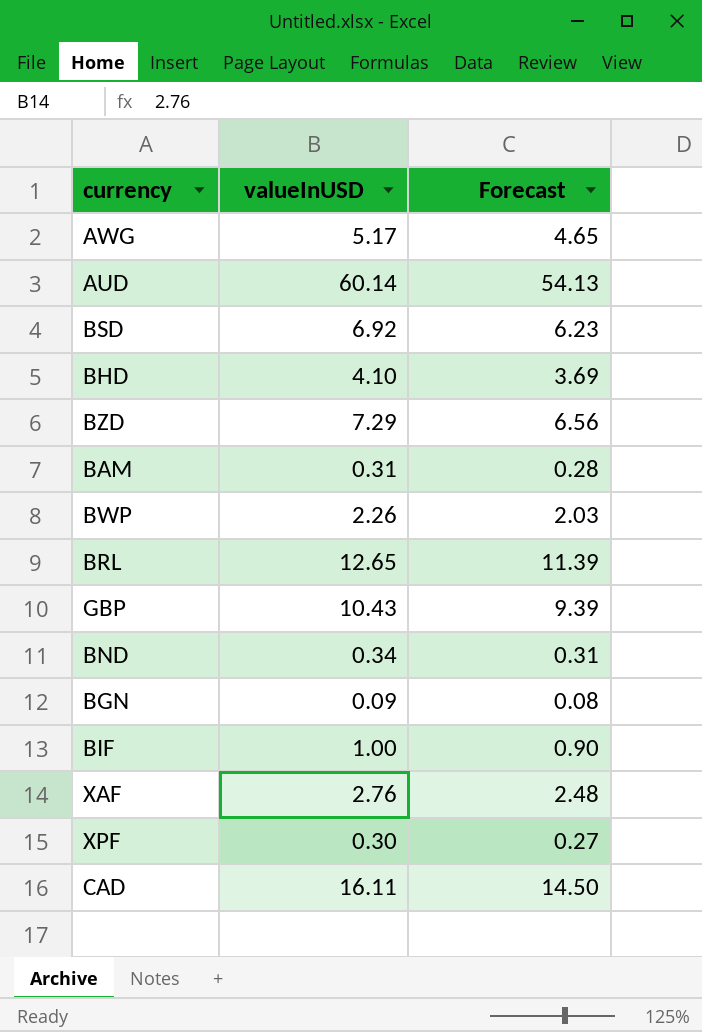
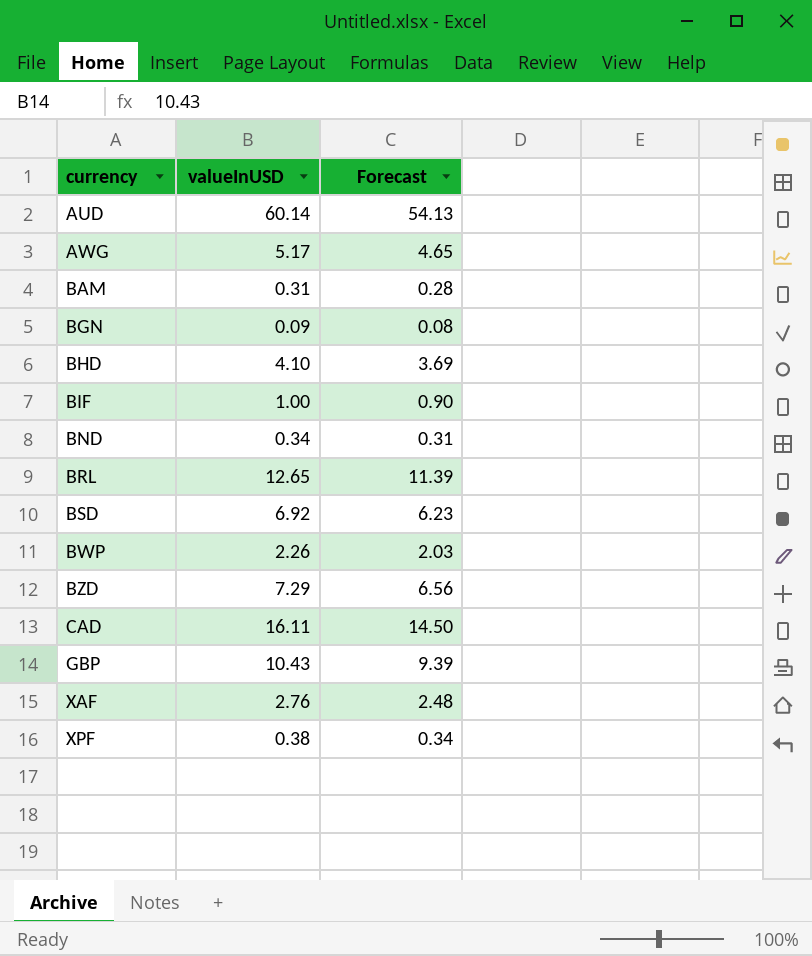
row order: none -> currency ascending
XPF | valueInUSD: 0.30 -> 0.38
XPF | Forecast: 0.27 -> 0.34

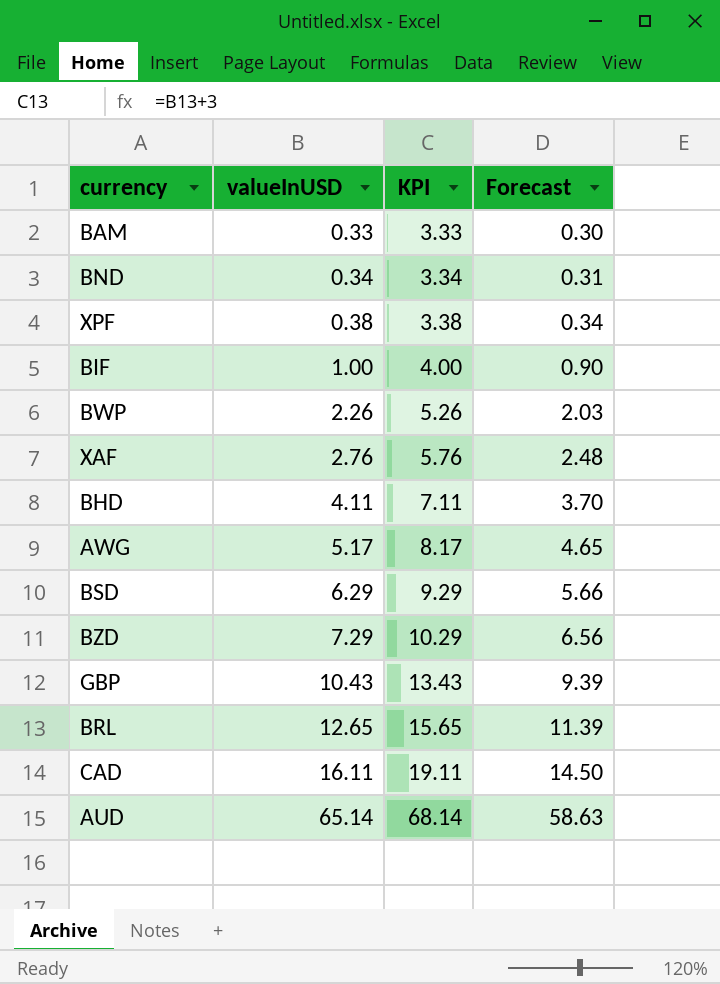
row order: currency ascending -> valueInUSD ascending
column KPI | formula: none -> [valueInUSD] + 3
row BGN: 0.09 | 0.08 -> none
BAM | valueInUSD: 0.31 -> 0.33
BAM | Forecast: 0.28 -> 0.30
BHD | valueInUSD: 4.10 -> 4.11
BHD | Forecast: 3.69 -> 3.70
BSD | valueInUSD: 6.92 -> 6.29
BSD | Forecast: 6.23 -> 5.66
AUD | valueInUSD: 60.14 -> 65.14
AUD | Forecast: 54.13 -> 58.63

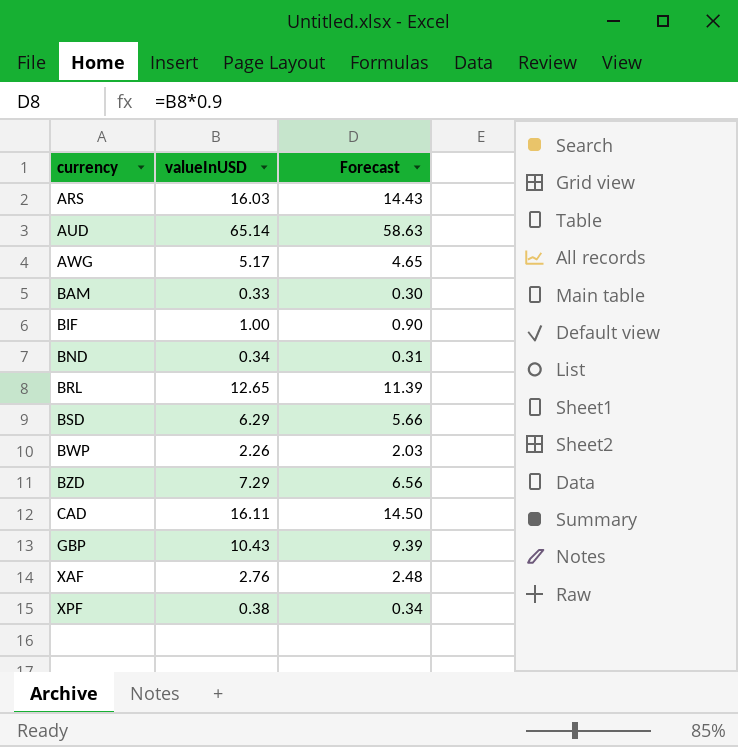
row order: valueInUSD ascending -> currency ascending
column KPI | formula: [valueInUSD] + 3 -> none
row BHD: 4.11 | 7.11 | 3.70 -> none
row ARS: none -> 16.03 | 14.43

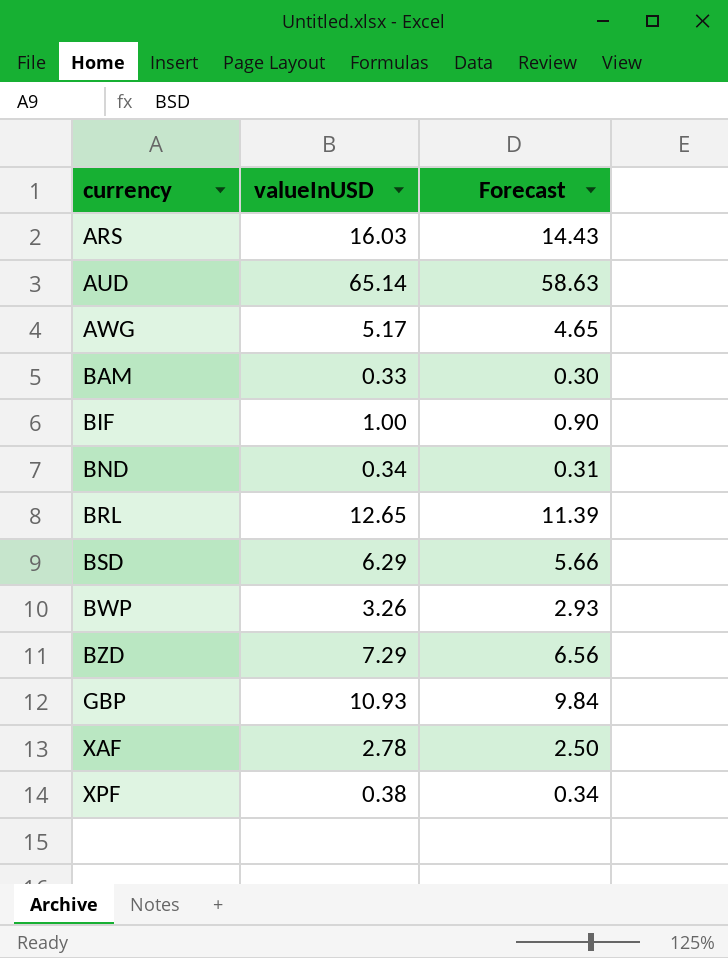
row CAD: 16.11 | 14.50 -> none
BWP | valueInUSD: 2.26 -> 3.26
BWP | Forecast: 2.03 -> 2.93
GBP | valueInUSD: 10.43 -> 10.93
GBP | Forecast: 9.39 -> 9.84
XAF | valueInUSD: 2.76 -> 2.78
XAF | Forecast: 2.48 -> 2.50

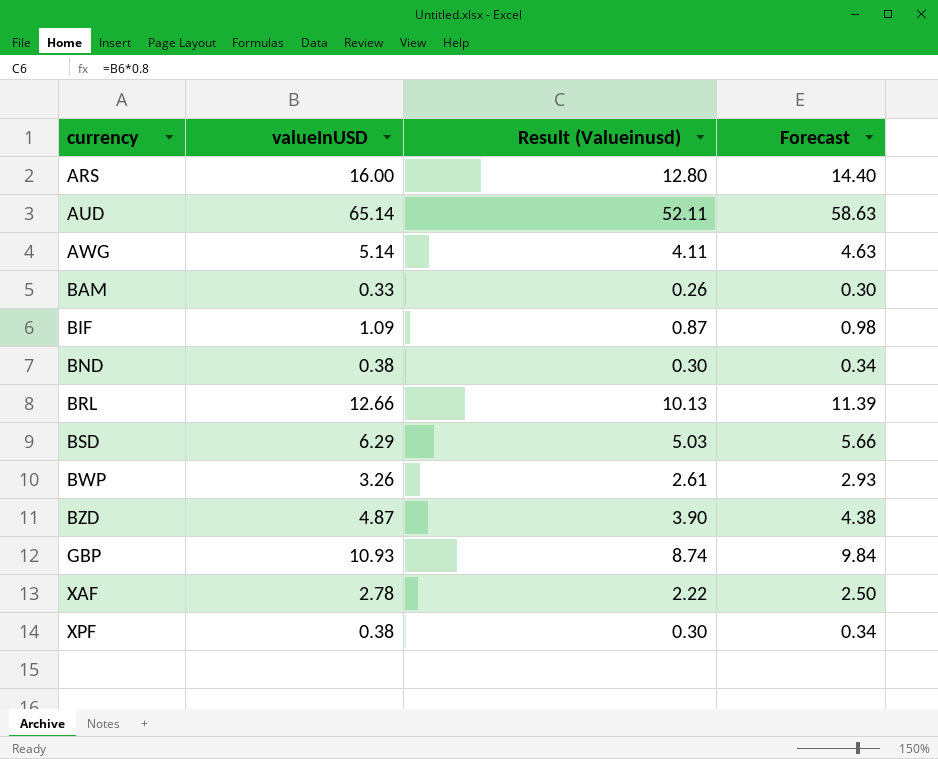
column Result (Valueinusd) | formula: none -> [valueInUSD] * 0.8
ARS | valueInUSD: 16.03 -> 16.00
ARS | Forecast: 14.43 -> 14.40
AWG | valueInUSD: 5.17 -> 5.14
AWG | Forecast: 4.65 -> 4.63
BIF | valueInUSD: 1.00 -> 1.09
BIF | Forecast: 0.90 -> 0.98
BND | valueInUSD: 0.34 -> 0.38
BND | Forecast: 0.31 -> 0.34
BRL | valueInUSD: 12.65 -> 12.66
BZD | valueInUSD: 7.29 -> 4.87
BZD | Forecast: 6.56 -> 4.38

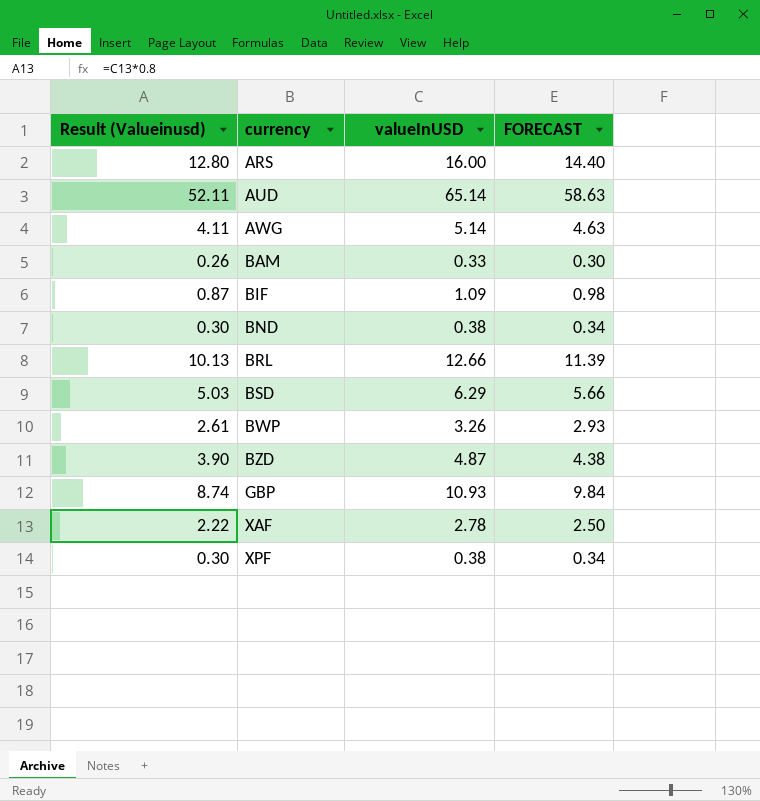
column Result (Valueinusd) | position: 3 -> 1
column name: Forecast -> FORECAST

